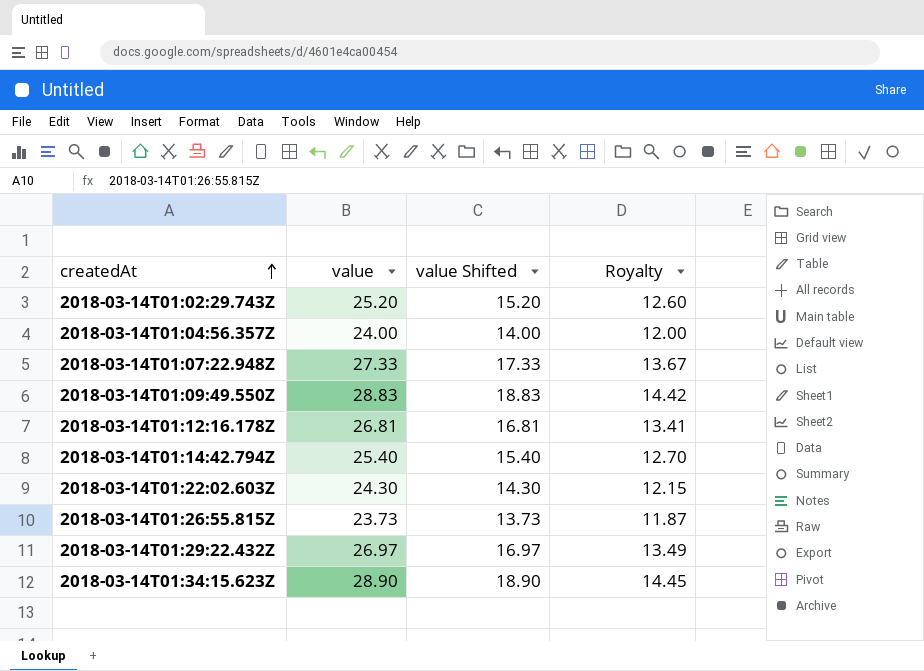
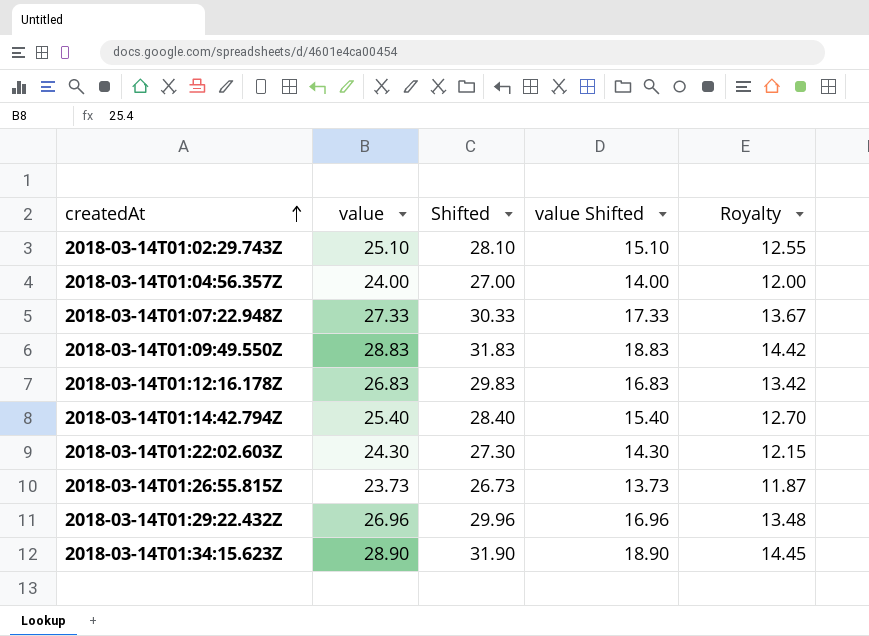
column Shifted | formula: none -> [value] + 3
2018-03-14T01:02:29.743Z | value: 25.20 -> 25.10
2018-03-14T01:02:29.743Z | value Shifted: 15.20 -> 15.10
2018-03-14T01:02:29.743Z | Royalty: 12.60 -> 12.55
2018-03-14T01:12:16.178Z | value: 26.81 -> 26.83
2018-03-14T01:12:16.178Z | value Shifted: 16.81 -> 16.83
2018-03-14T01:12:16.178Z | Royalty: 13.41 -> 13.42
2018-03-14T01:29:22.432Z | value: 26.97 -> 26.96
2018-03-14T01:29:22.432Z | value Shifted: 16.97 -> 16.96
2018-03-14T01:29:22.432Z | Royalty: 13.49 -> 13.48

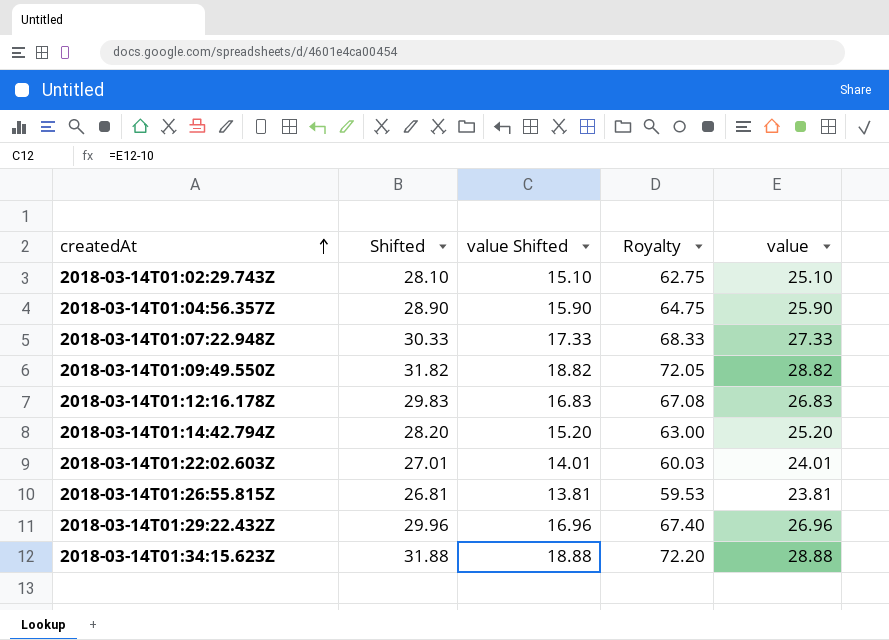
column Royalty | formula: [value] * 0.5 -> [value] * 2.5
column value | position: 2 -> 5
2018-03-14T01:04:56.357Z | Shifted: 27.00 -> 28.90
2018-03-14T01:04:56.357Z | value Shifted: 14.00 -> 15.90
2018-03-14T01:04:56.357Z | value: 24.00 -> 25.90
2018-03-14T01:09:49.550Z | Shifted: 31.83 -> 31.82
2018-03-14T01:09:49.550Z | value Shifted: 18.83 -> 18.82
2018-03-14T01:09:49.550Z | value: 28.83 -> 28.82
2018-03-14T01:14:42.794Z | Shifted: 28.40 -> 28.20
2018-03-14T01:14:42.794Z | value Shifted: 15.40 -> 15.20
2018-03-14T01:14:42.794Z | value: 25.40 -> 25.20
2018-03-14T01:22:02.603Z | Shifted: 27.30 -> 27.01
2018-03-14T01:22:02.603Z | value Shifted: 14.30 -> 14.01
2018-03-14T01:22:02.603Z | value: 24.30 -> 24.01
2018-03-14T01:26:55.815Z | Shifted: 26.73 -> 26.81
2018-03-14T01:26:55.815Z | value Shifted: 13.73 -> 13.81
2018-03-14T01:26:55.815Z | value: 23.73 -> 23.81
2018-03-14T01:34:15.623Z | Shifted: 31.90 -> 31.88
2018-03-14T01:34:15.623Z | value Shifted: 18.90 -> 18.88
2018-03-14T01:34:15.623Z | value: 28.90 -> 28.88

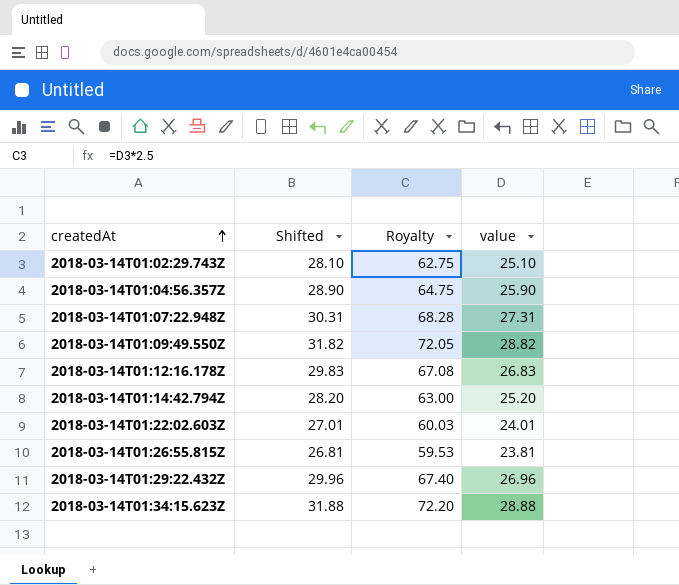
column value Shifted | formula: [value] - 10 -> none
2018-03-14T01:07:22.948Z | Shifted: 30.33 -> 30.31
2018-03-14T01:07:22.948Z | Royalty: 68.33 -> 68.28
2018-03-14T01:07:22.948Z | value: 27.33 -> 27.31

